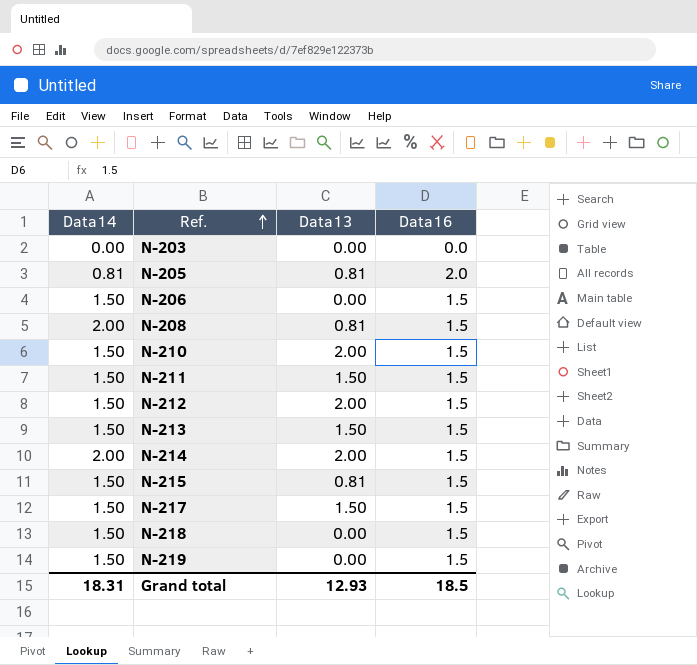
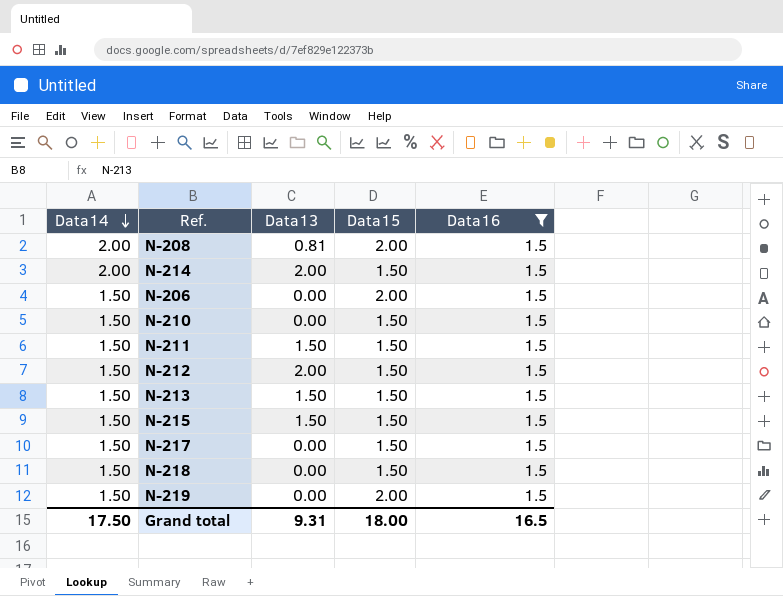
filter: none -> Data16 = 1.5
row order: Ref. ascending -> Data14 descending
column Data15 | position: none -> 4
N-210 | Data13: 2.00 -> 0.00
N-215 | Data13: 0.81 -> 1.50
N-217 | Data13: 1.50 -> 0.00
Grand total | Data14: 18.31 -> 17.50
Grand total | Data13: 12.93 -> 9.31
Grand total | Data16: 18.5 -> 16.5

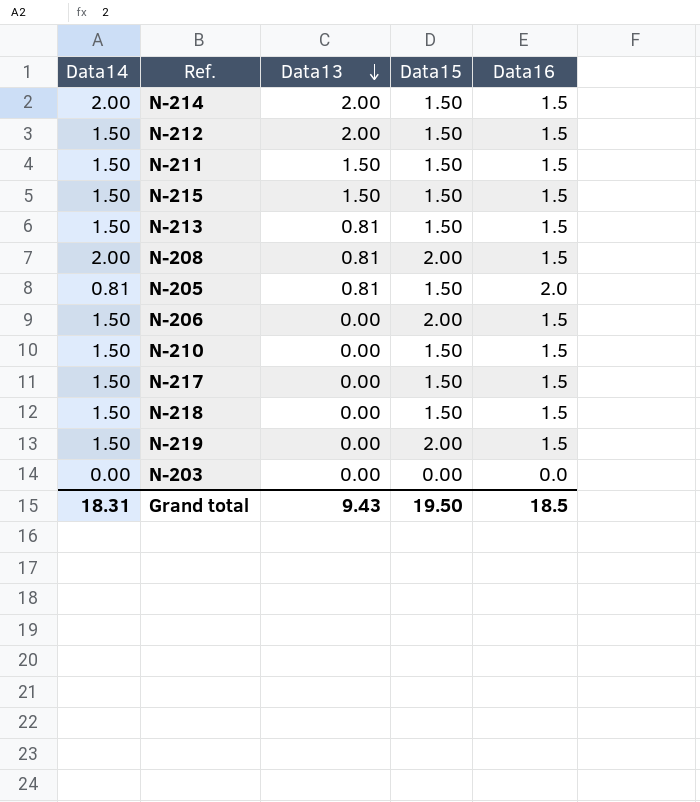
filter: Data16 = 1.5 -> none
row order: Data14 descending -> Data13 descending
N-213 | Data13: 1.50 -> 0.81
Grand total | Data14: 17.50 -> 18.31
Grand total | Data13: 9.31 -> 9.43
Grand total | Data15: 18.00 -> 19.50
Grand total | Data16: 16.5 -> 18.5

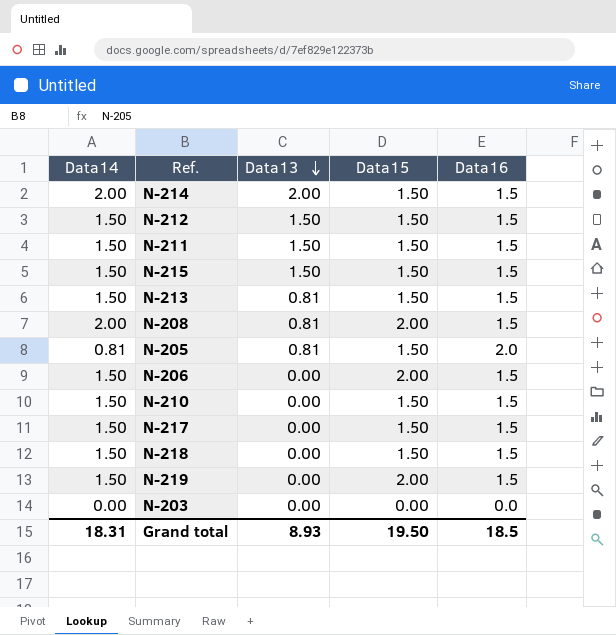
N-212 | Data13: 2.00 -> 1.50
Grand total | Data13: 9.43 -> 8.93

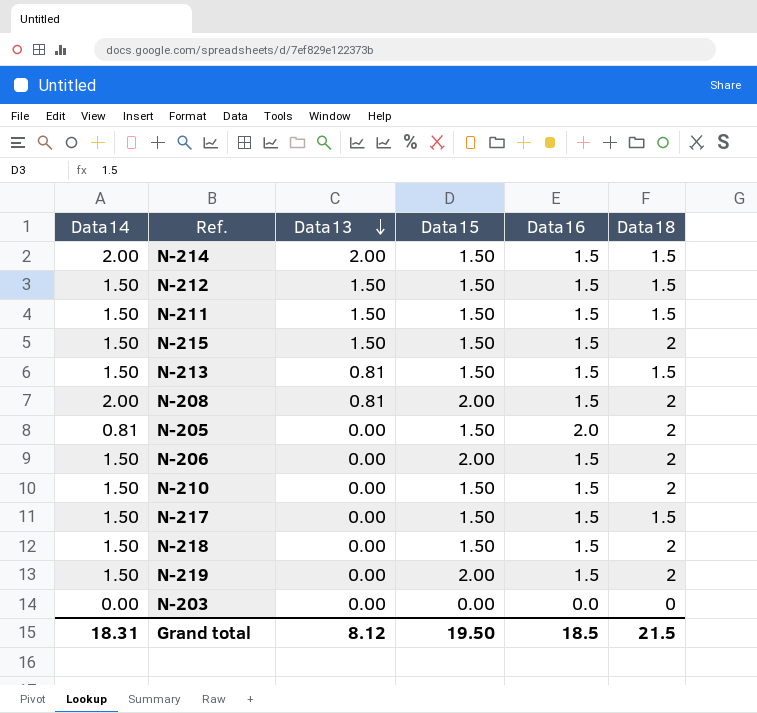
column Data18 | position: none -> 6
N-205 | Data13: 0.81 -> 0.00
Grand total | Data13: 8.93 -> 8.12

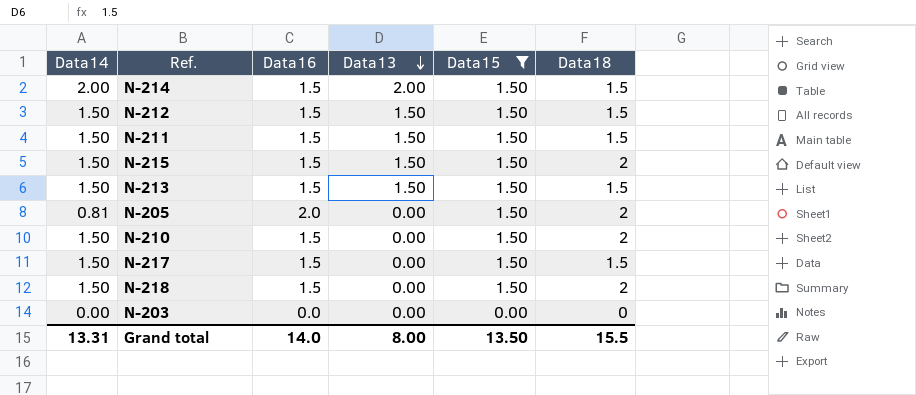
filter: none -> Data15 != 2.00
column Data16 | position: 5 -> 3
N-213 | Data13: 0.81 -> 1.50
Grand total | Data14: 18.31 -> 13.31
Grand total | Data16: 18.5 -> 14.0
Grand total | Data13: 8.12 -> 8.00
Grand total | Data15: 19.50 -> 13.50
Grand total | Data18: 21.5 -> 15.5

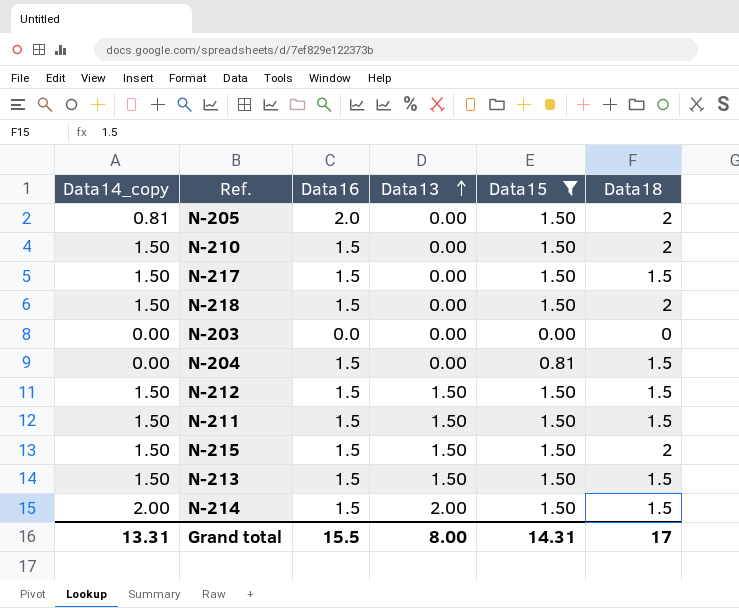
row order: Data13 descending -> Data13 ascending
column name: Data14 -> Data14_copy
row N-204: none -> 0.00 | 1.5 | 0.00 | 0.81 | 1.5
Grand total | Data16: 14.0 -> 15.5
Grand total | Data15: 13.50 -> 14.31
Grand total | Data18: 15.5 -> 17

